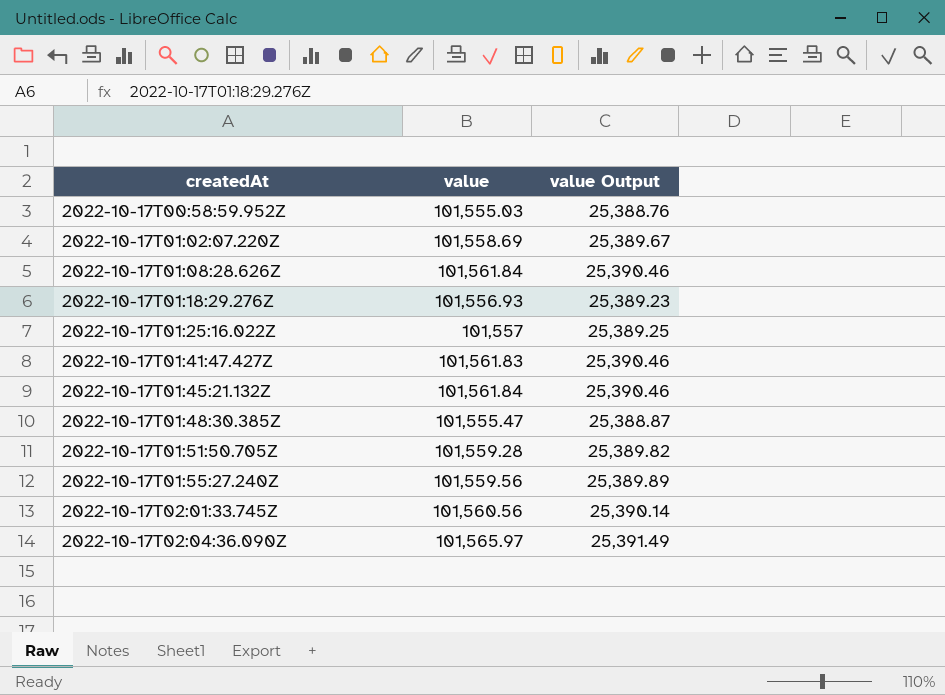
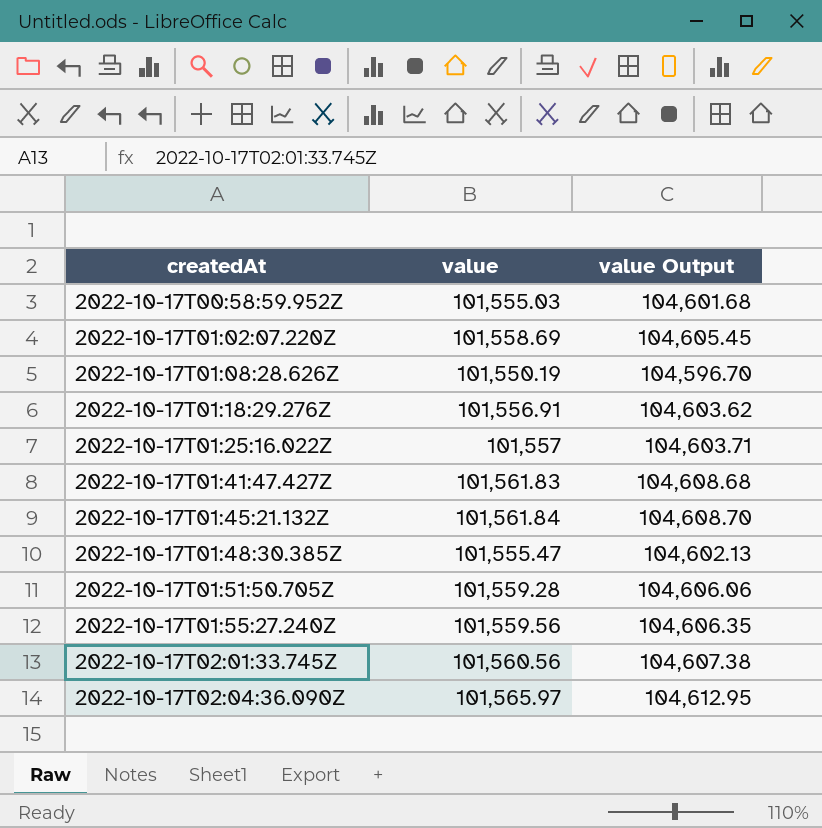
column value Output | formula: [value] * 0.25 -> [value] * 1.03
2022-10-17T01:08:28.626Z | value: 101,561.84 -> 101,550.19
2022-10-17T01:18:29.276Z | value: 101,556.93 -> 101,556.91

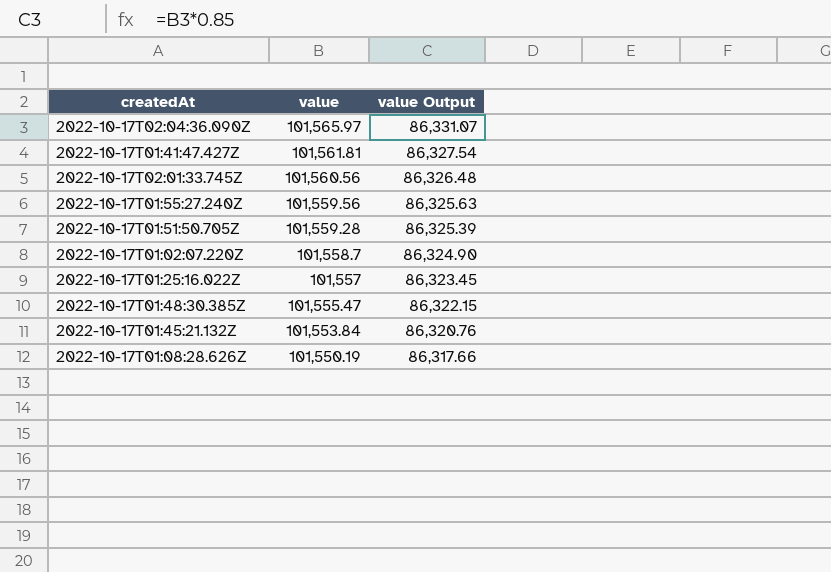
row order: createdAt ascending -> value descending
column value Output | formula: [value] * 1.03 -> [value] * 0.85
row 2022-10-17T00:58:59.952Z: 101,555.03 | 104,601.68 -> none
row 2022-10-17T01:18:29.276Z: 101,556.91 | 104,603.62 -> none
2022-10-17T01:41:47.427Z | value: 101,561.83 -> 101,561.81
2022-10-17T01:02:07.220Z | value: 101,558.69 -> 101,558.7
2022-10-17T01:45:21.132Z | value: 101,561.84 -> 101,553.84

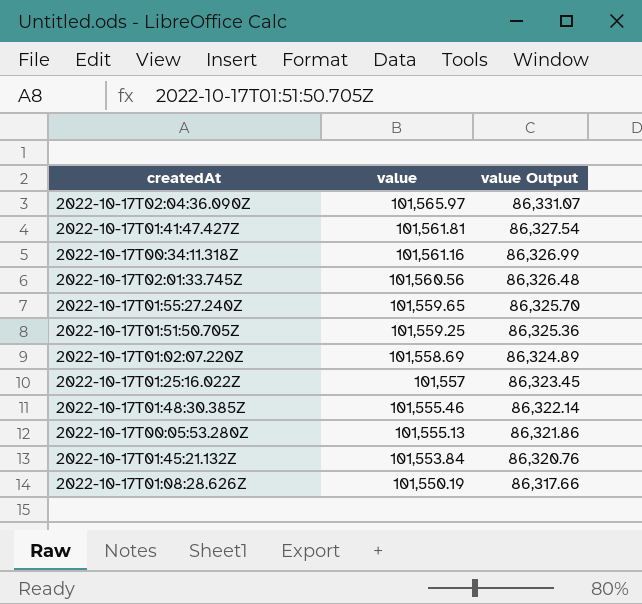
row 2022-10-17T00:34:11.318Z: none -> 101,561.16 | 86,326.99
2022-10-17T01:55:27.240Z | value: 101,559.56 -> 101,559.65
2022-10-17T01:55:27.240Z | value Output: 86,325.63 -> 86,325.70
2022-10-17T01:51:50.705Z | value: 101,559.28 -> 101,559.25
2022-10-17T01:51:50.705Z | value Output: 86,325.39 -> 86,325.36
2022-10-17T01:02:07.220Z | value: 101,558.7 -> 101,558.69
2022-10-17T01:02:07.220Z | value Output: 86,324.90 -> 86,324.89
2022-10-17T01:48:30.385Z | value: 101,555.47 -> 101,555.46
2022-10-17T01:48:30.385Z | value Output: 86,322.15 -> 86,322.14
row 2022-10-17T00:05:53.280Z: none -> 101,555.13 | 86,321.86

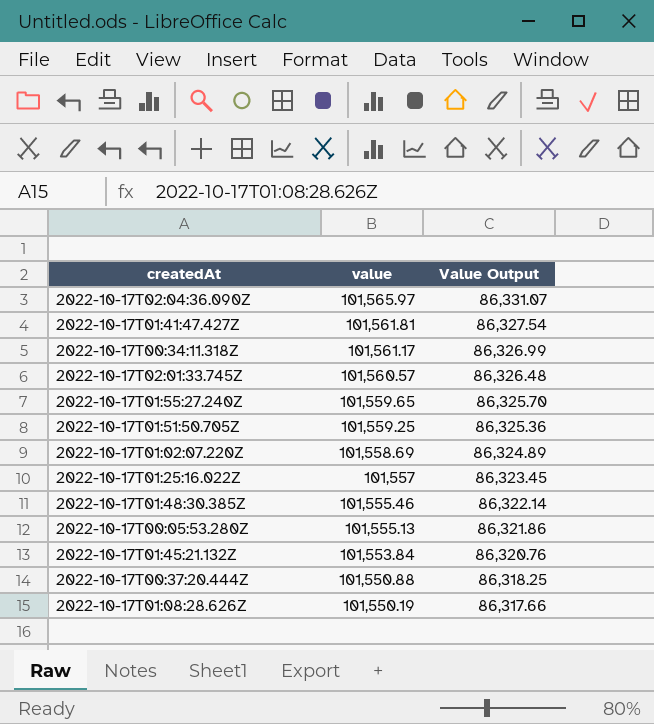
column name: value Output -> Value Output
2022-10-17T00:34:11.318Z | value: 101,561.16 -> 101,561.17
2022-10-17T02:01:33.745Z | value: 101,560.56 -> 101,560.57
row 2022-10-17T00:37:20.444Z: none -> 101,550.88 | 86,318.25

